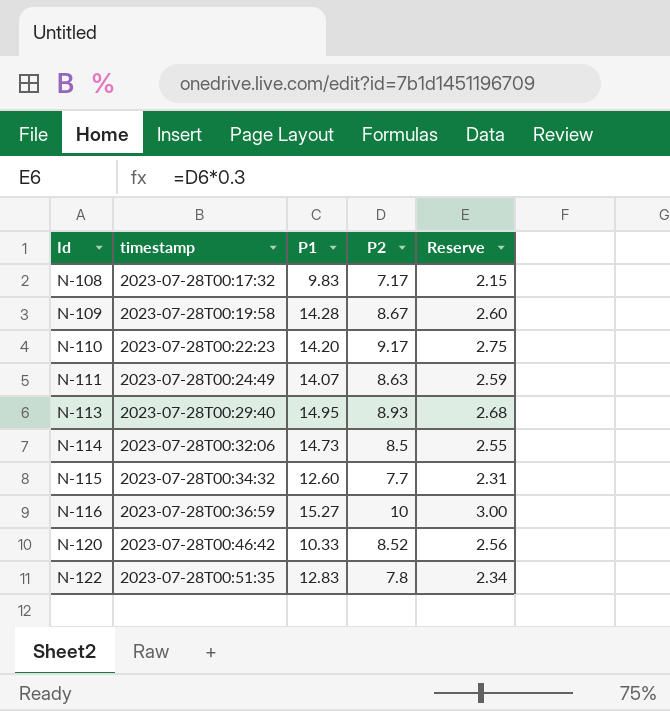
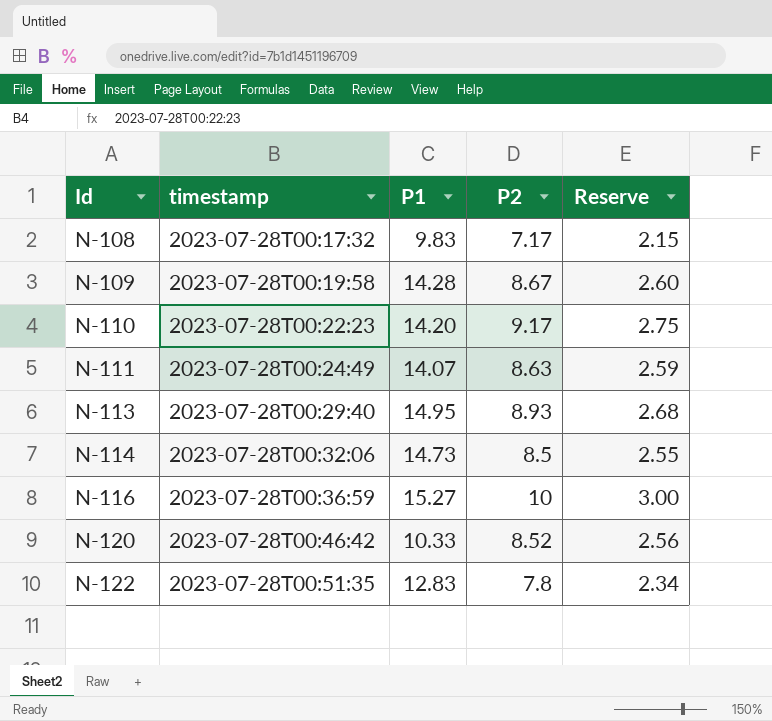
row N-115: 2023-07-28T00:34:32 | 12.60 | 7.7 | 2.31 -> none

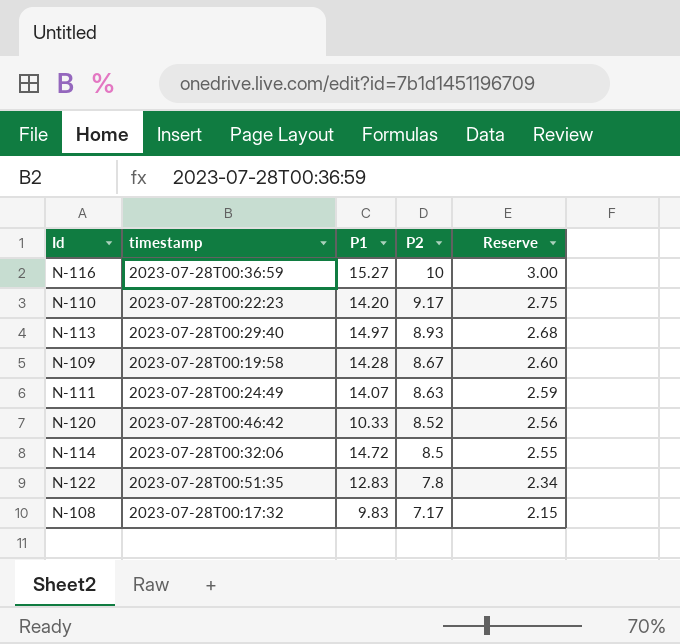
row order: Id ascending -> P2 descending
N-113 | P1: 14.95 -> 14.97
N-114 | P1: 14.73 -> 14.72

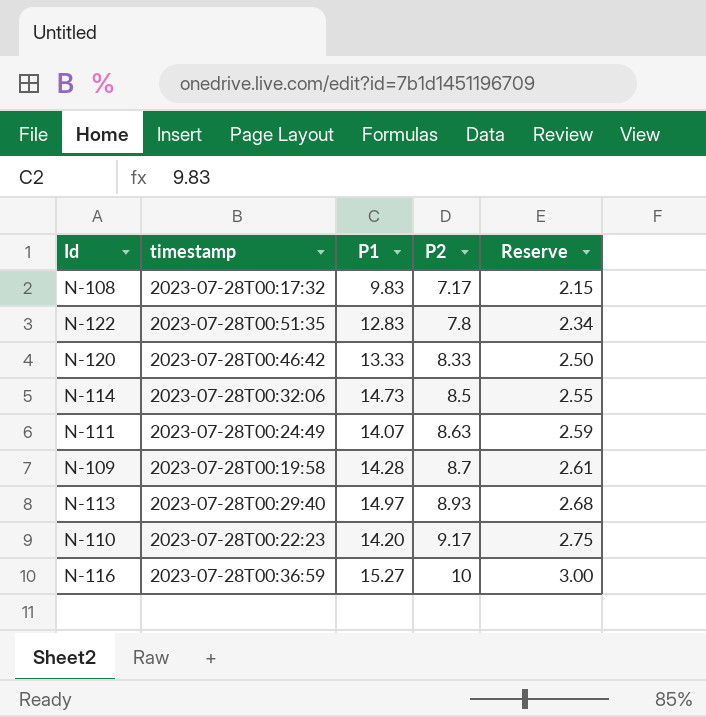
row order: P2 descending -> P2 ascending
N-120 | P1: 10.33 -> 13.33
N-120 | P2: 8.52 -> 8.33
N-120 | Reserve: 2.56 -> 2.50
N-114 | P1: 14.72 -> 14.73
N-109 | P2: 8.67 -> 8.7
N-109 | Reserve: 2.60 -> 2.61

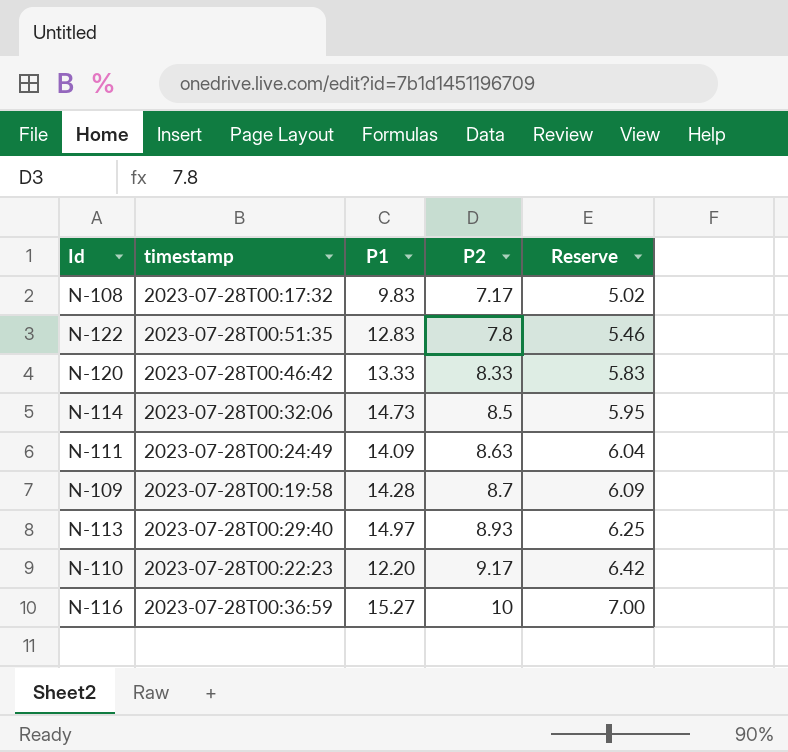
column Reserve | formula: [P2] * 0.3 -> [P2] * 0.7
N-111 | P1: 14.07 -> 14.09
N-110 | P1: 14.20 -> 12.20

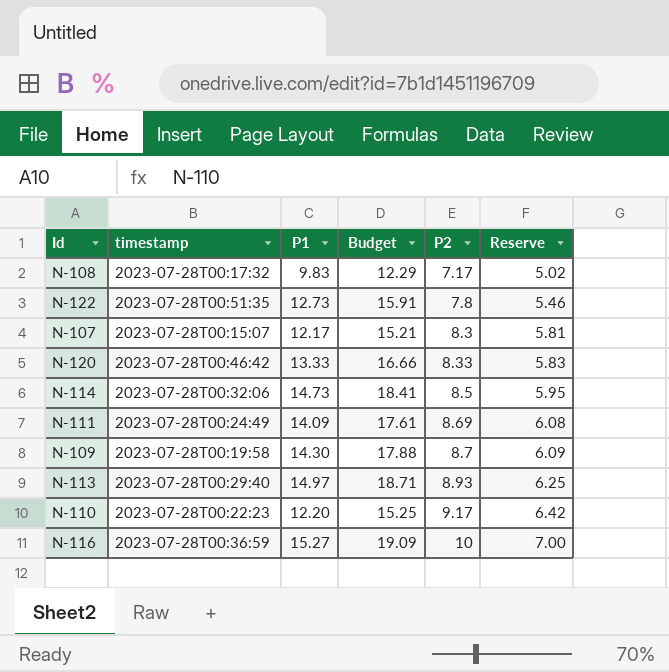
column Budget | formula: none -> [P1] * 1.25
N-122 | P1: 12.83 -> 12.73
row N-107: none -> 2023-07-28T00:15:07 | 12.17 | 15.21 | 8.3 | 5.81
N-111 | P2: 8.63 -> 8.69
N-111 | Reserve: 6.04 -> 6.08
N-109 | P1: 14.28 -> 14.30

